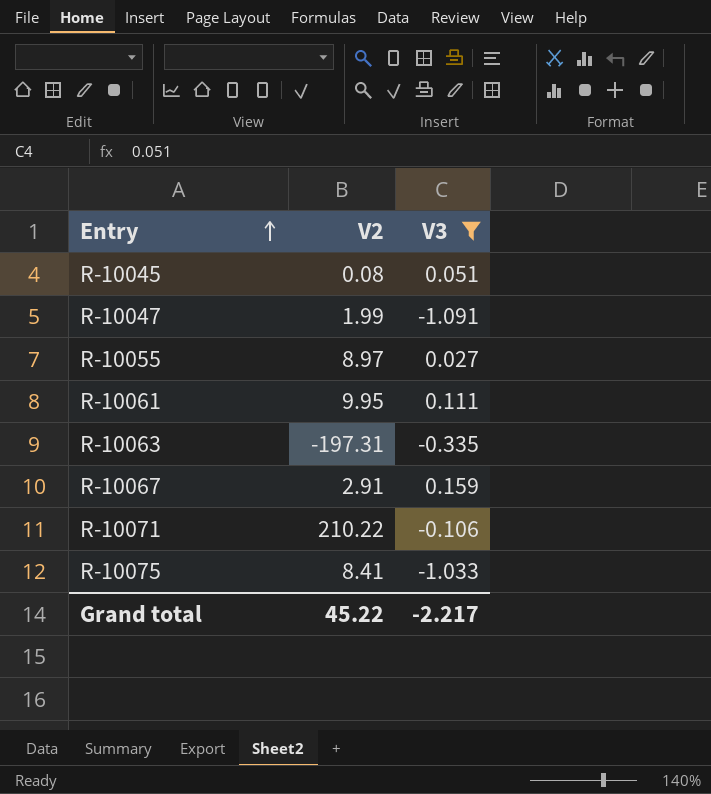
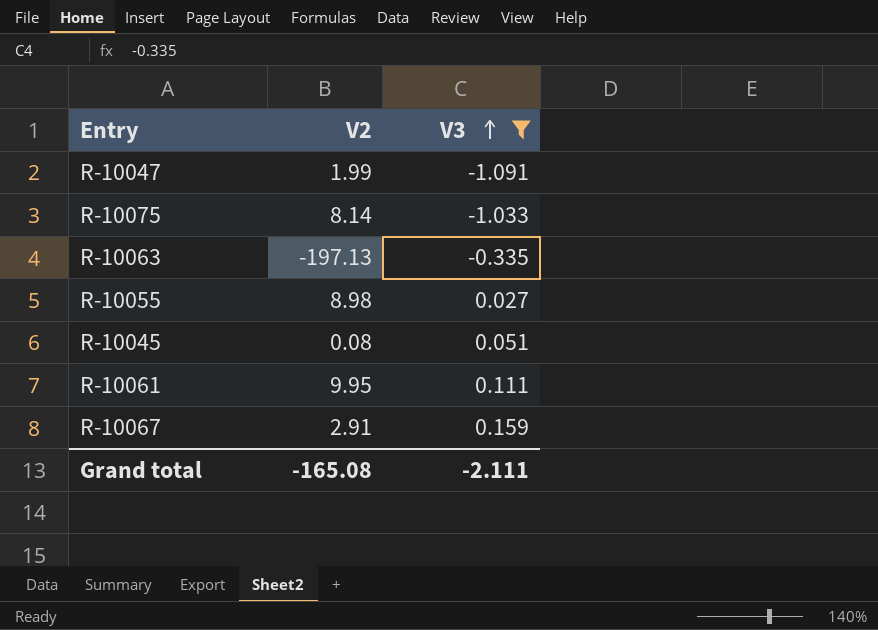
row order: Entry ascending -> V3 ascending
row R-10071: 210.22 | -0.106 -> none
R-10075 | V2: 8.41 -> 8.14
R-10063 | V2: -197.31 -> -197.13
R-10055 | V2: 8.97 -> 8.98
Grand total | V2: 45.22 -> -165.08
Grand total | V3: -2.217 -> -2.111

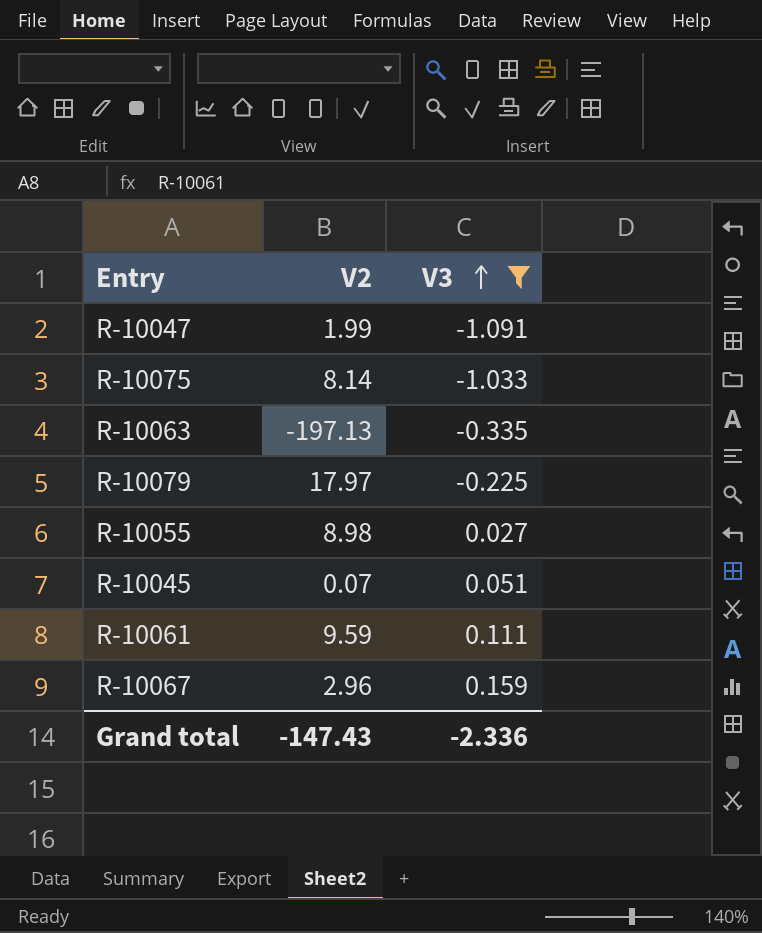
row R-10079: none -> 17.97 | -0.225
R-10045 | V2: 0.08 -> 0.07
R-10061 | V2: 9.95 -> 9.59
R-10067 | V2: 2.91 -> 2.96
Grand total | V2: -165.08 -> -147.43
Grand total | V3: -2.111 -> -2.336

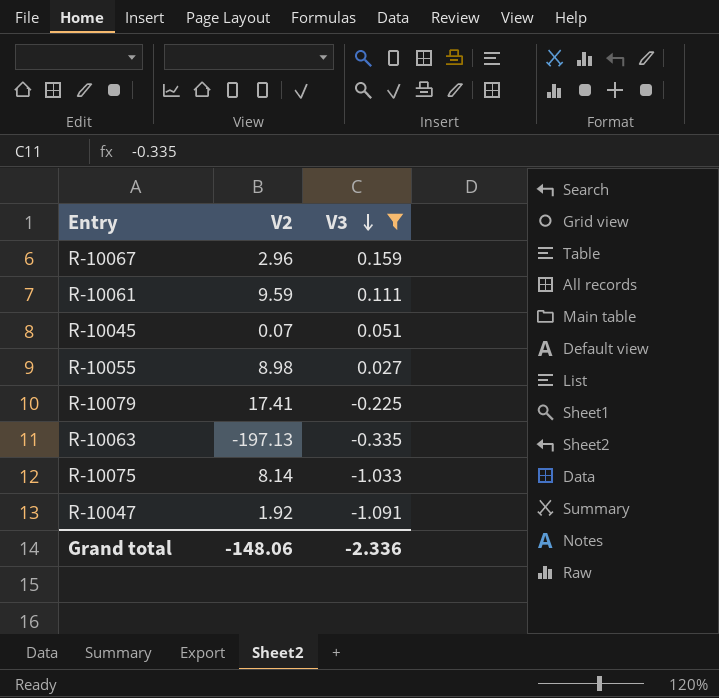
row order: V3 ascending -> V3 descending
R-10079 | V2: 17.97 -> 17.41
R-10047 | V2: 1.99 -> 1.92
Grand total | V2: -147.43 -> -148.06

